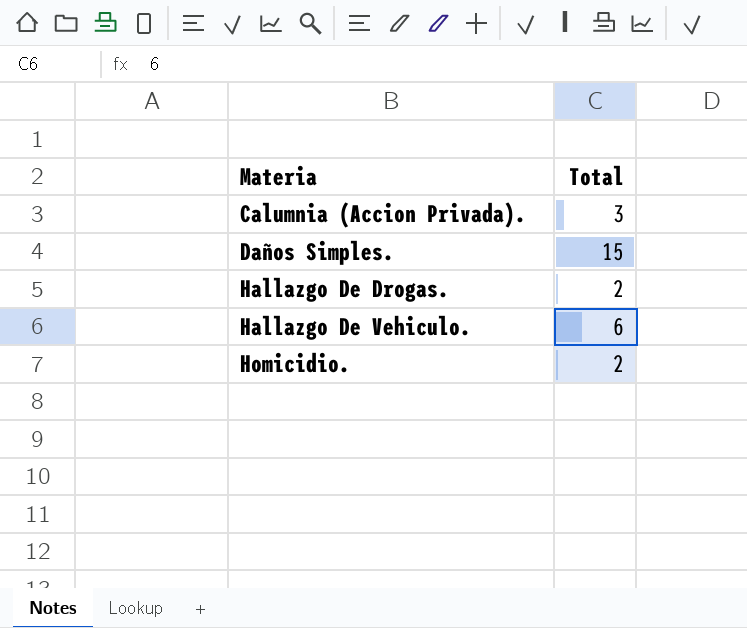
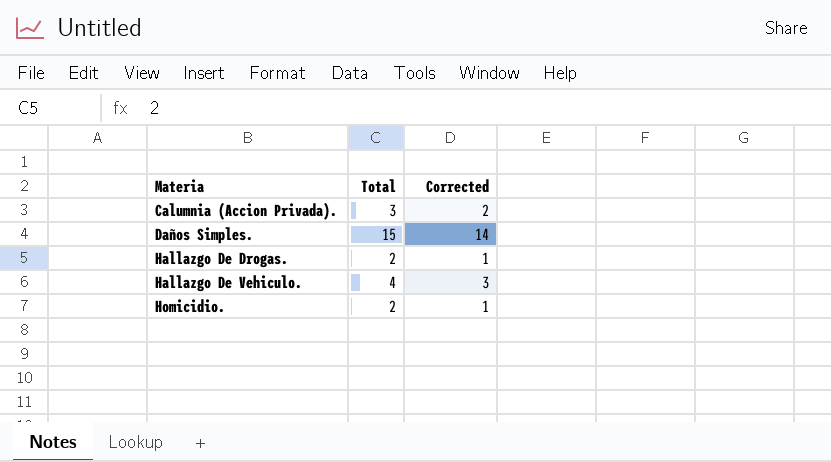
column Corrected | formula: none -> [Total] - 1
Hallazgo De Vehiculo. | Total: 6 -> 4

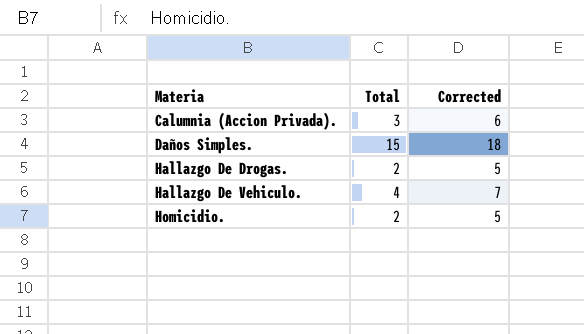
column Corrected | formula: [Total] - 1 -> [Total] + 3

